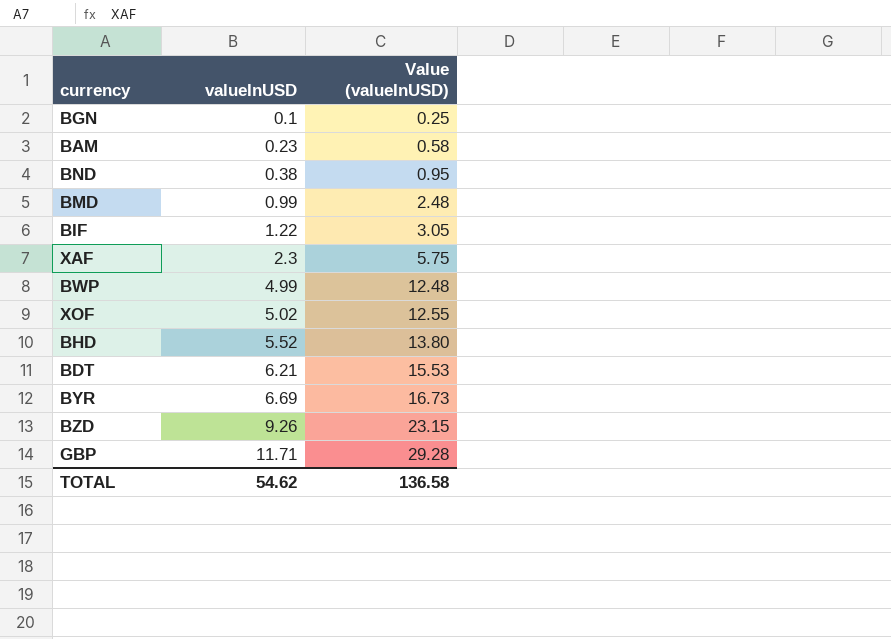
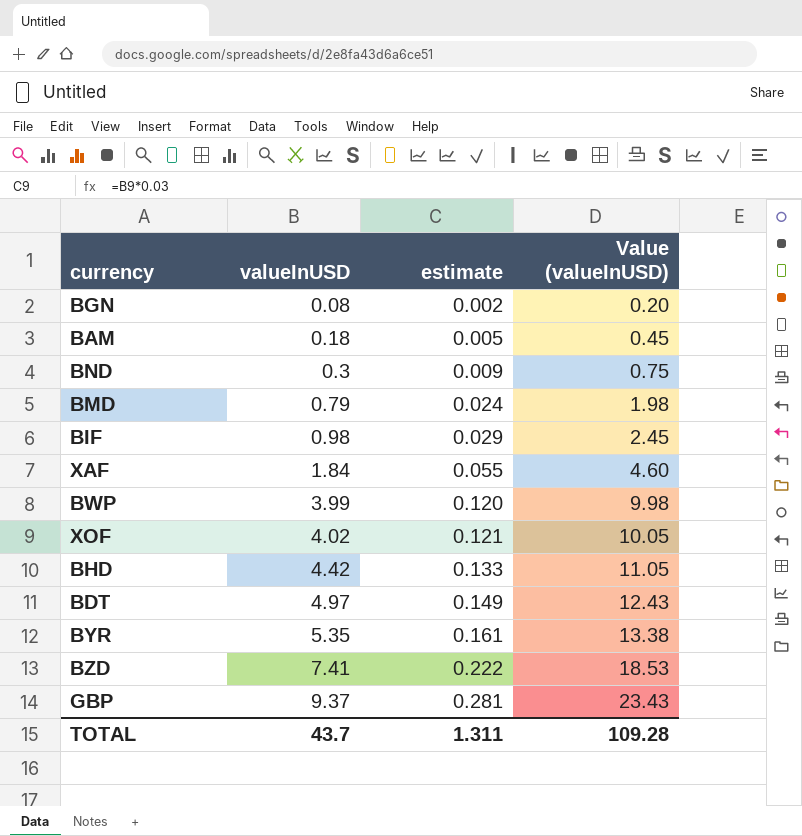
column estimate | formula: none -> [valueInUSD] * 0.03
BGN | valueInUSD: 0.1 -> 0.08
BGN | Value (valueInUSD): 0.25 -> 0.20
BAM | valueInUSD: 0.23 -> 0.18
BAM | Value (valueInUSD): 0.58 -> 0.45
BND | valueInUSD: 0.38 -> 0.3
BND | Value (valueInUSD): 0.95 -> 0.75
BMD | valueInUSD: 0.99 -> 0.79
BMD | Value (valueInUSD): 2.48 -> 1.98
BIF | valueInUSD: 1.22 -> 0.98
BIF | Value (valueInUSD): 3.05 -> 2.45
XAF | valueInUSD: 2.3 -> 1.84
XAF | Value (valueInUSD): 5.75 -> 4.60
BWP | valueInUSD: 4.99 -> 3.99
BWP | Value (valueInUSD): 12.48 -> 9.98
XOF | valueInUSD: 5.02 -> 4.02
XOF | Value (valueInUSD): 12.55 -> 10.05
BHD | valueInUSD: 5.52 -> 4.42
BHD | Value (valueInUSD): 13.80 -> 11.05
BDT | valueInUSD: 6.21 -> 4.97
BDT | Value (valueInUSD): 15.53 -> 12.43
BYR | valueInUSD: 6.69 -> 5.35
BYR | Value (valueInUSD): 16.73 -> 13.38
BZD | valueInUSD: 9.26 -> 7.41
BZD | Value (valueInUSD): 23.15 -> 18.53
GBP | valueInUSD: 11.71 -> 9.37
GBP | Value (valueInUSD): 29.28 -> 23.43
TOTAL | valueInUSD: 54.62 -> 43.7
TOTAL | Value (valueInUSD): 136.58 -> 109.28

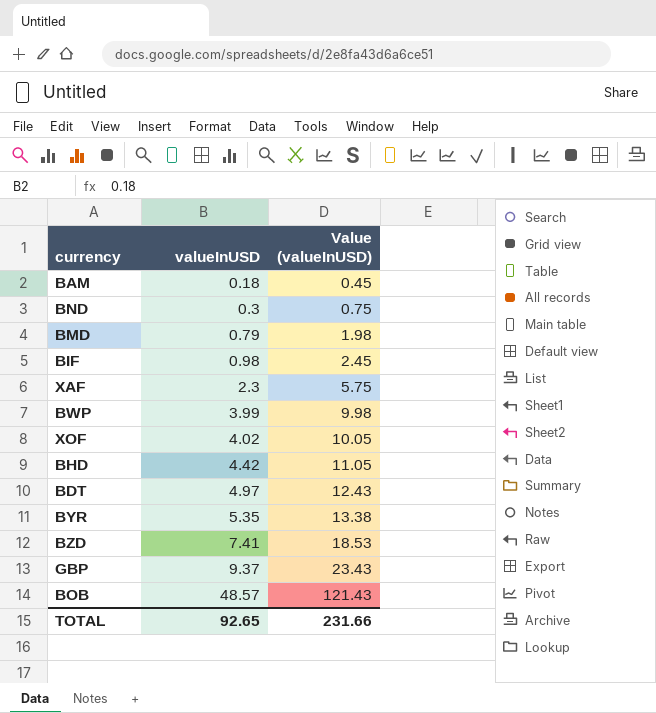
column estimate | formula: [valueInUSD] * 0.03 -> none
row BGN: 0.08 | 0.002 | 0.20 -> none
XAF | valueInUSD: 1.84 -> 2.3
XAF | Value (valueInUSD): 4.60 -> 5.75
row BOB: none -> 48.57 | 121.43
TOTAL | valueInUSD: 43.7 -> 92.65
TOTAL | Value (valueInUSD): 109.28 -> 231.66

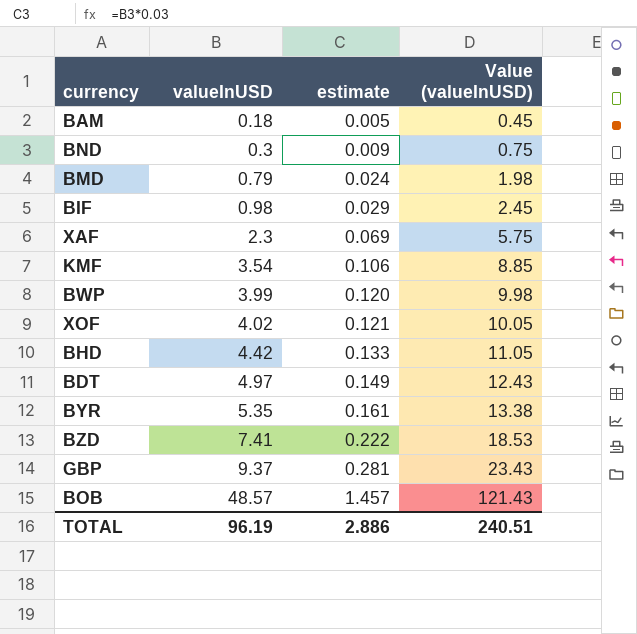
column estimate | formula: none -> [valueInUSD] * 0.03
row KMF: none -> 3.54 | 0.106 | 8.85
TOTAL | valueInUSD: 92.65 -> 96.19
TOTAL | Value (valueInUSD): 231.66 -> 240.51

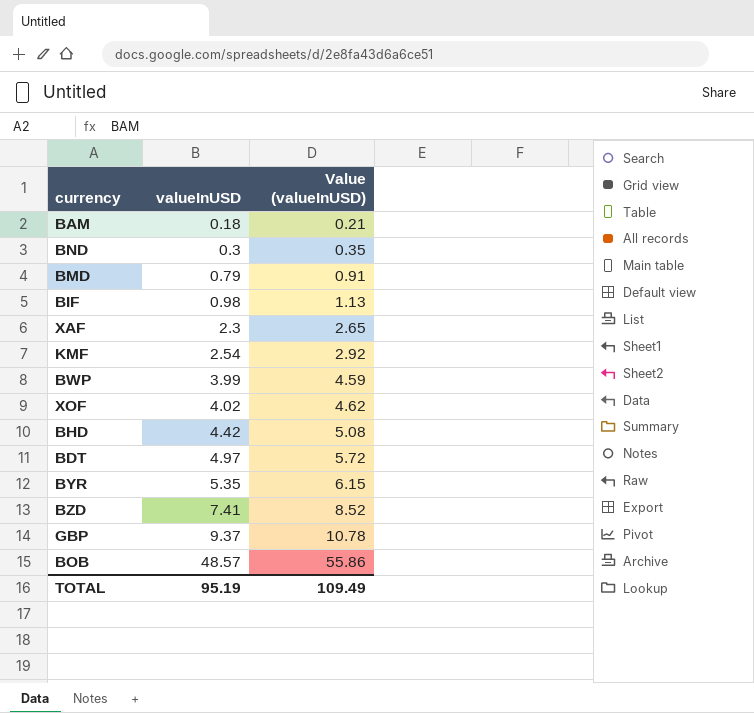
column estimate | formula: [valueInUSD] * 0.03 -> none
column Value (valueInUSD) | formula: [valueInUSD] * 2.5 -> [valueInUSD] * 1.15
KMF | valueInUSD: 3.54 -> 2.54
TOTAL | valueInUSD: 96.19 -> 95.19
TOTAL | Value (valueInUSD): 240.51 -> 109.49

